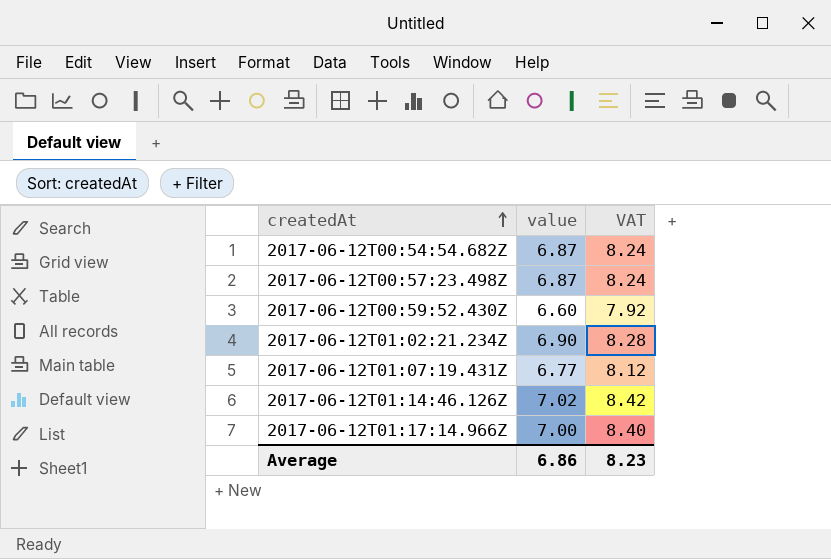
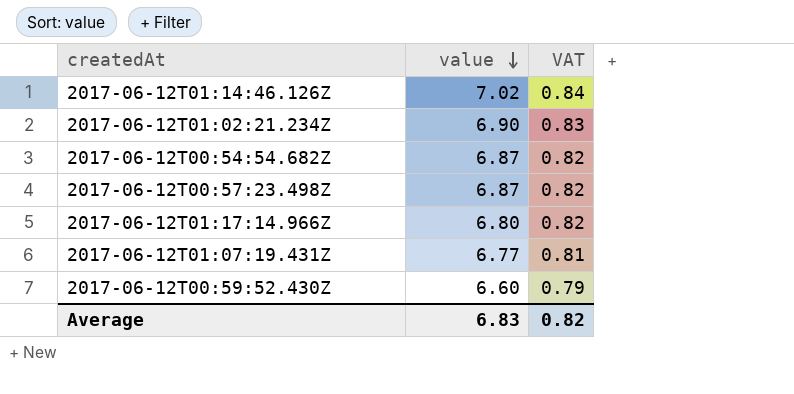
row order: createdAt ascending -> value descending
column VAT | formula: [value] * 1.2 -> [value] * 0.12
2017-06-12T01:17:14.966Z | value: 7.00 -> 6.80
Average | value: 6.86 -> 6.83
Average | VAT: 8.23 -> 0.82

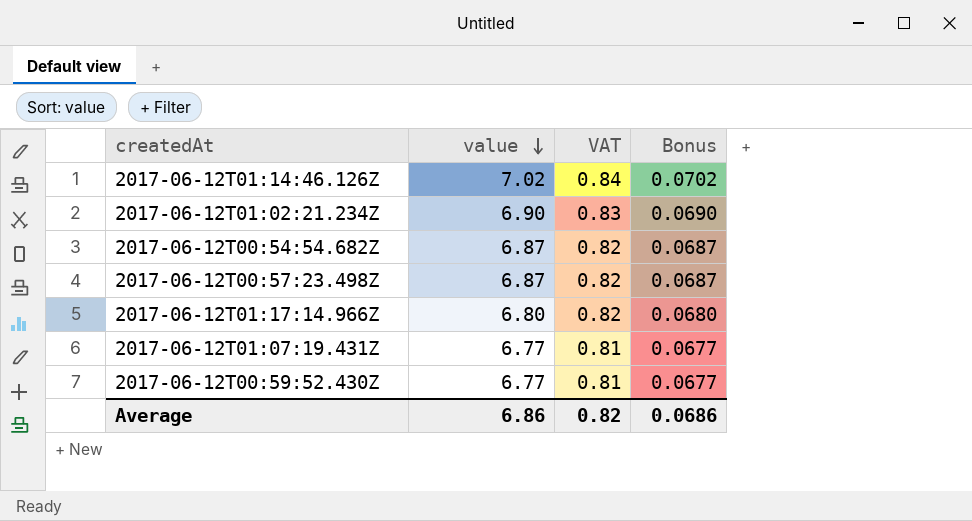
column Bonus | formula: none -> [value] * 0.01
2017-06-12T00:59:52.430Z | value: 6.60 -> 6.77
2017-06-12T00:59:52.430Z | VAT: 0.79 -> 0.81
Average | value: 6.83 -> 6.86

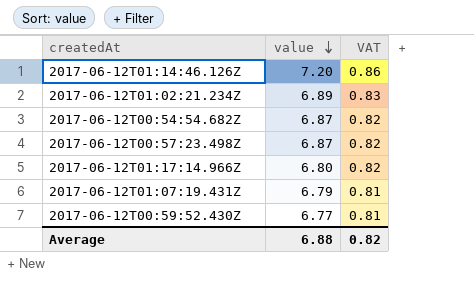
column Bonus | formula: [value] * 0.01 -> none
2017-06-12T01:14:46.126Z | value: 7.02 -> 7.20
2017-06-12T01:14:46.126Z | VAT: 0.84 -> 0.86
2017-06-12T01:02:21.234Z | value: 6.90 -> 6.89
2017-06-12T01:07:19.431Z | value: 6.77 -> 6.79
Average | value: 6.86 -> 6.88

